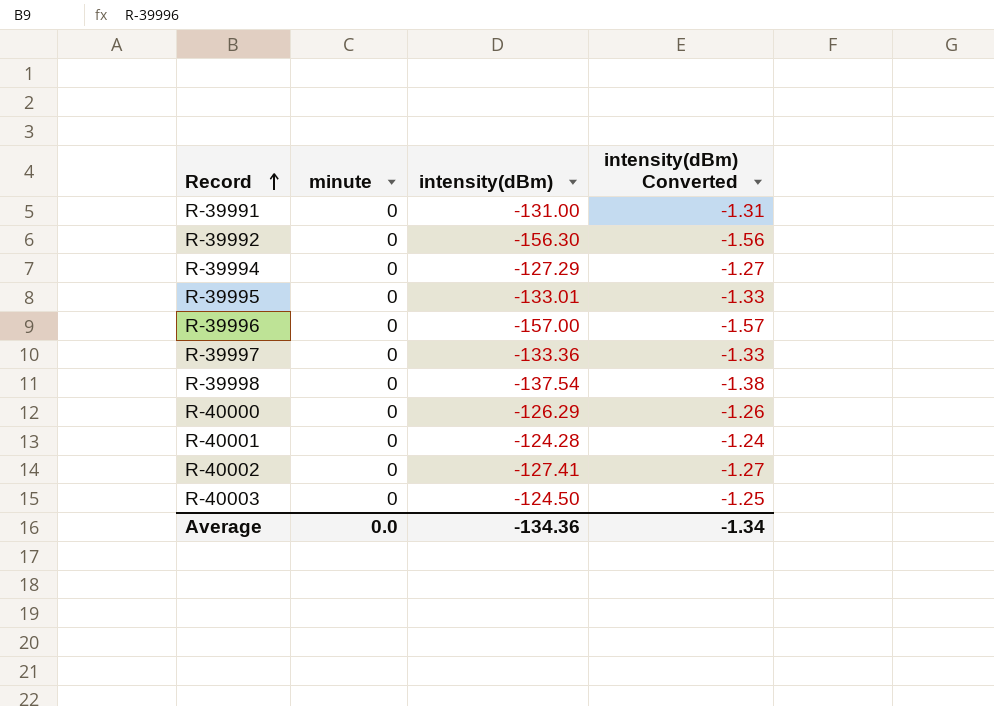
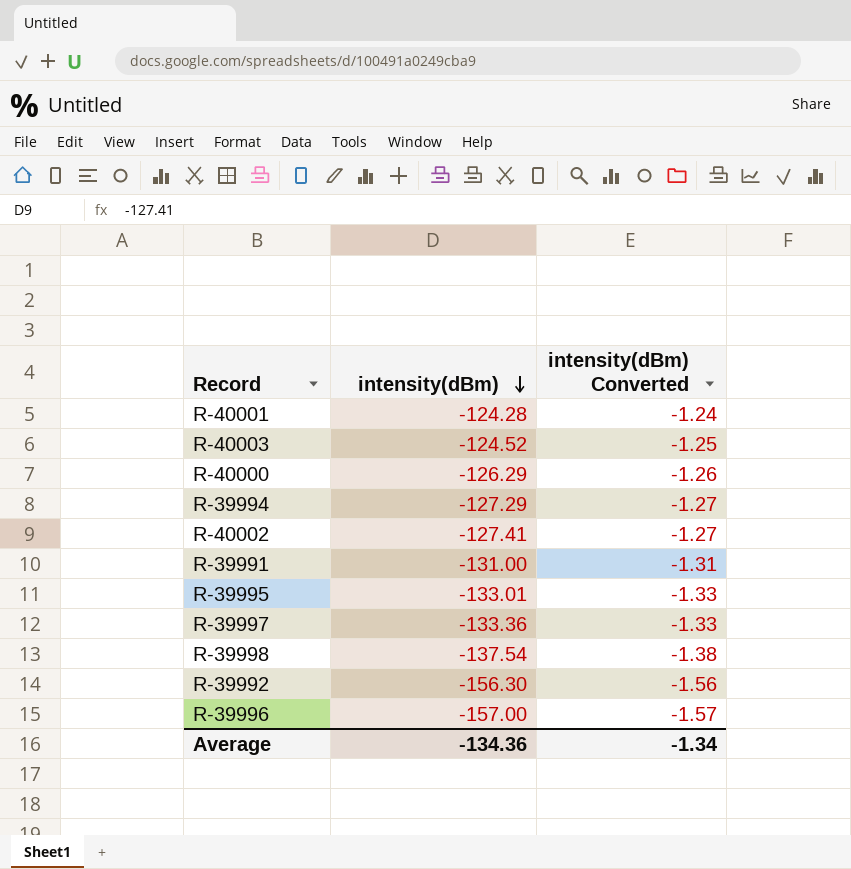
row order: Record ascending -> intensity(dBm) descending
column minute | position: 2 -> none
R-40003 | intensity(dBm): -124.50 -> -124.52

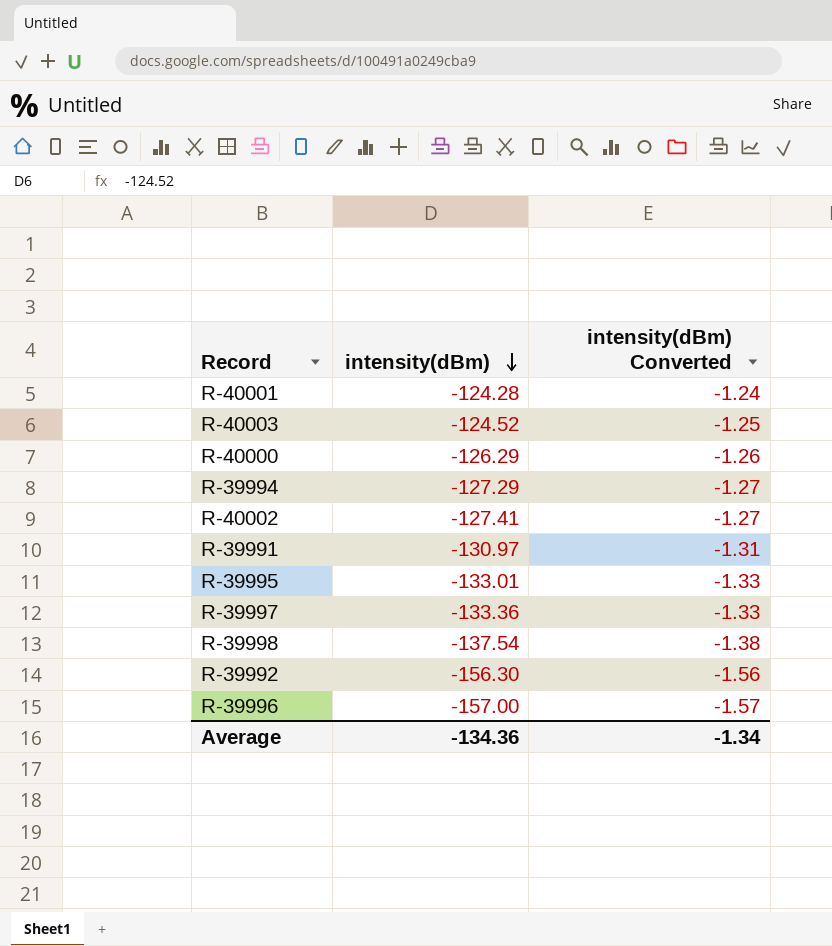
R-39991 | intensity(dBm): -131.00 -> -130.97

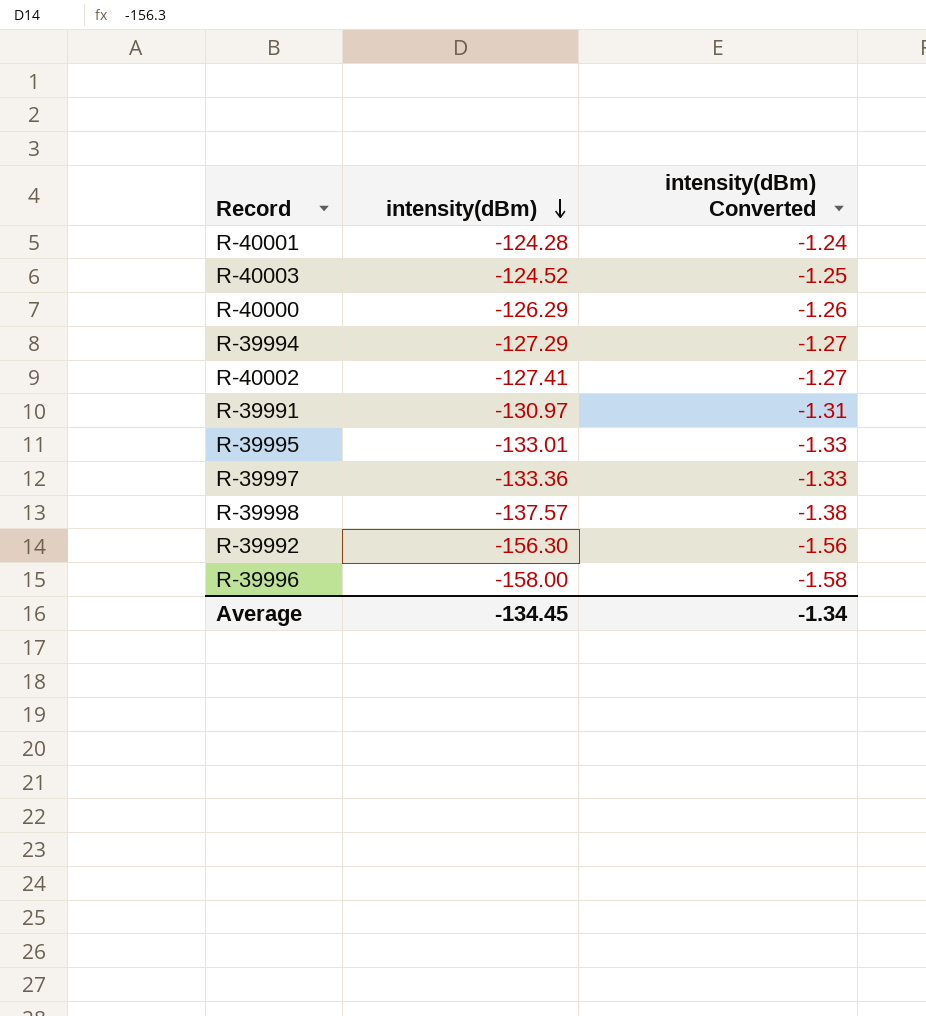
R-39998 | intensity(dBm): -137.54 -> -137.57
R-39996 | intensity(dBm): -157.00 -> -158.00
R-39996 | intensity(dBm) Converted: -1.57 -> -1.58
Average | intensity(dBm): -134.36 -> -134.45

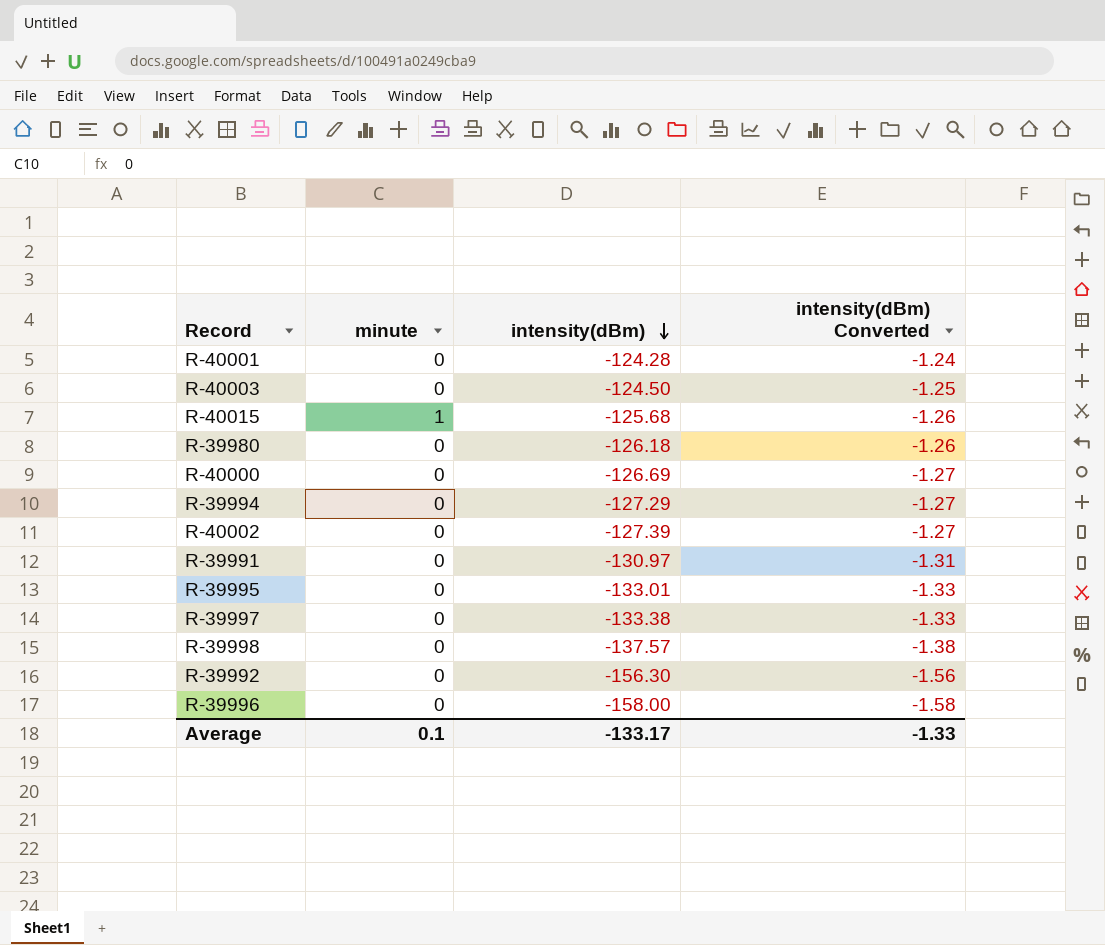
column minute | position: none -> 2
R-40003 | intensity(dBm): -124.52 -> -124.50
row R-40015: none -> 1 | -125.68 | -1.26
row R-39980: none -> 0 | -126.18 | -1.26
R-40000 | intensity(dBm): -126.29 -> -126.69
R-40000 | intensity(dBm) Converted: -1.26 -> -1.27
R-40002 | intensity(dBm): -127.41 -> -127.39
R-39997 | intensity(dBm): -133.36 -> -133.38
Average | intensity(dBm): -134.45 -> -133.17
Average | intensity(dBm) Converted: -1.34 -> -1.33

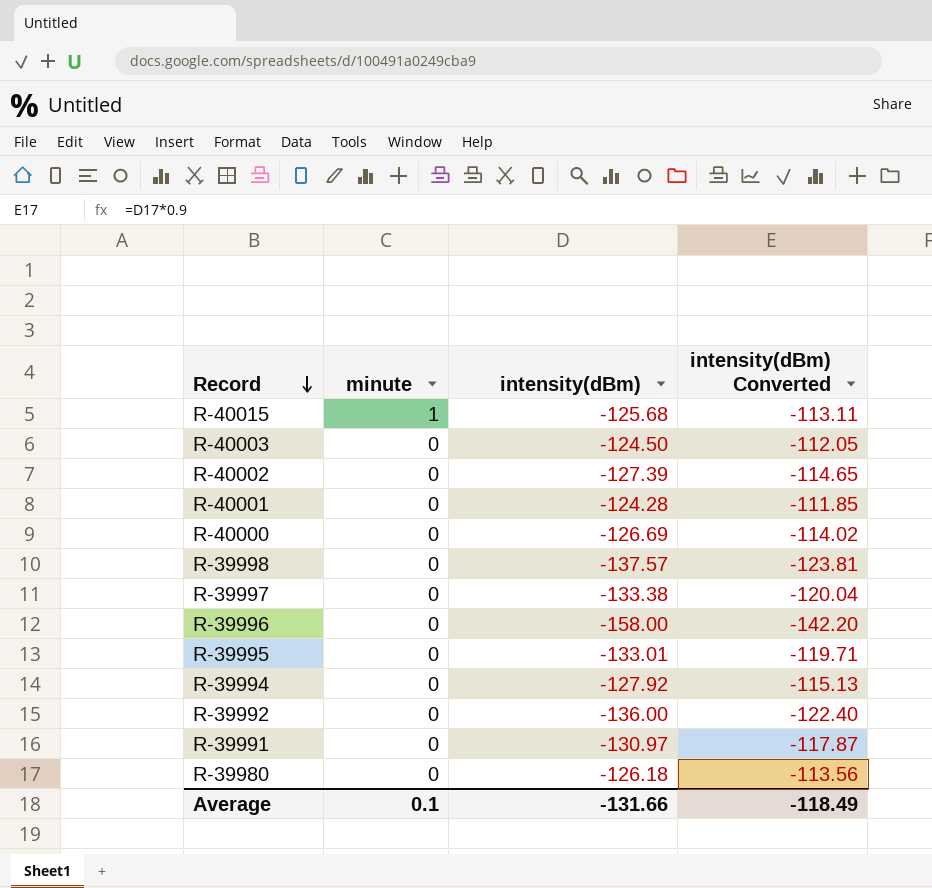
row order: intensity(dBm) descending -> Record descending
column intensity(dBm) Converted | formula: [intensity(dBm)] * 0.01 -> [intensity(dBm)] * 0.9
R-39994 | intensity(dBm): -127.29 -> -127.92
R-39992 | intensity(dBm): -156.30 -> -136.00
Average | intensity(dBm): -133.17 -> -131.66
Average | intensity(dBm) Converted: -1.33 -> -118.49

